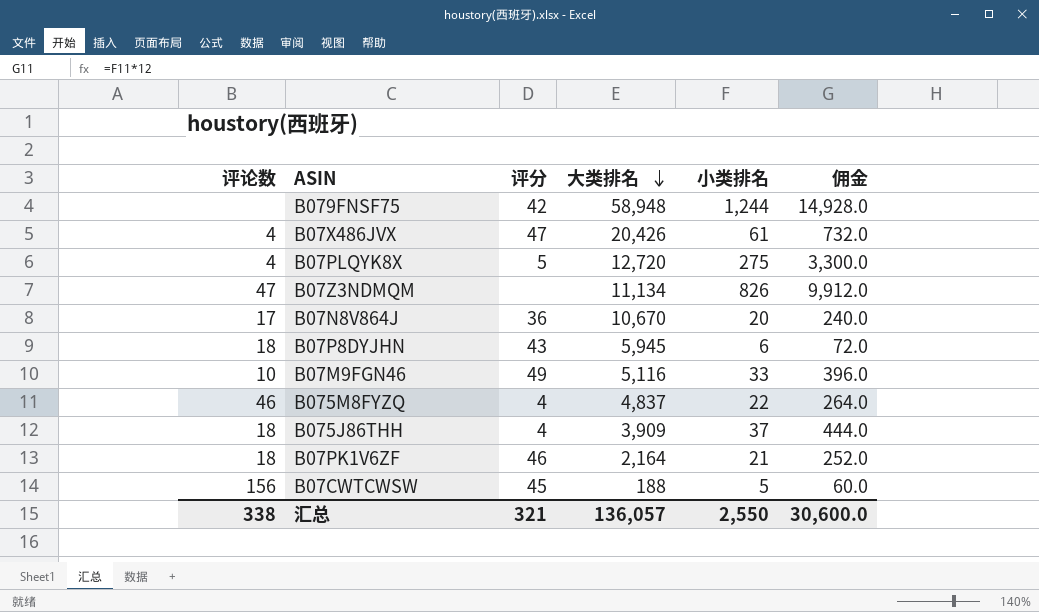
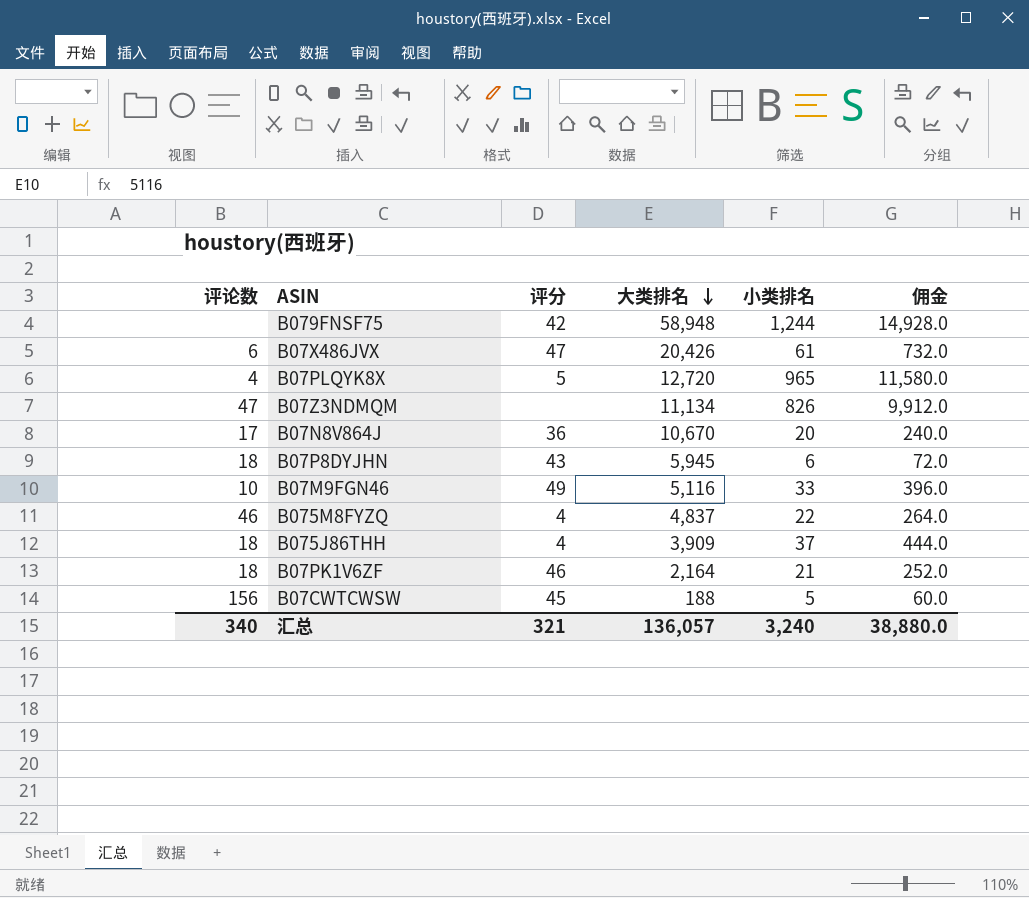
B07X486JVX | 评论数: 4 -> 6
B07PLQYK8X | 小类排名: 275 -> 965
B07PLQYK8X | 佣金: 3,300.0 -> 11,580.0
汇总 | 评论数: 338 -> 340
汇总 | 小类排名: 2,550 -> 3,240
汇总 | 佣金: 30,600.0 -> 38,880.0

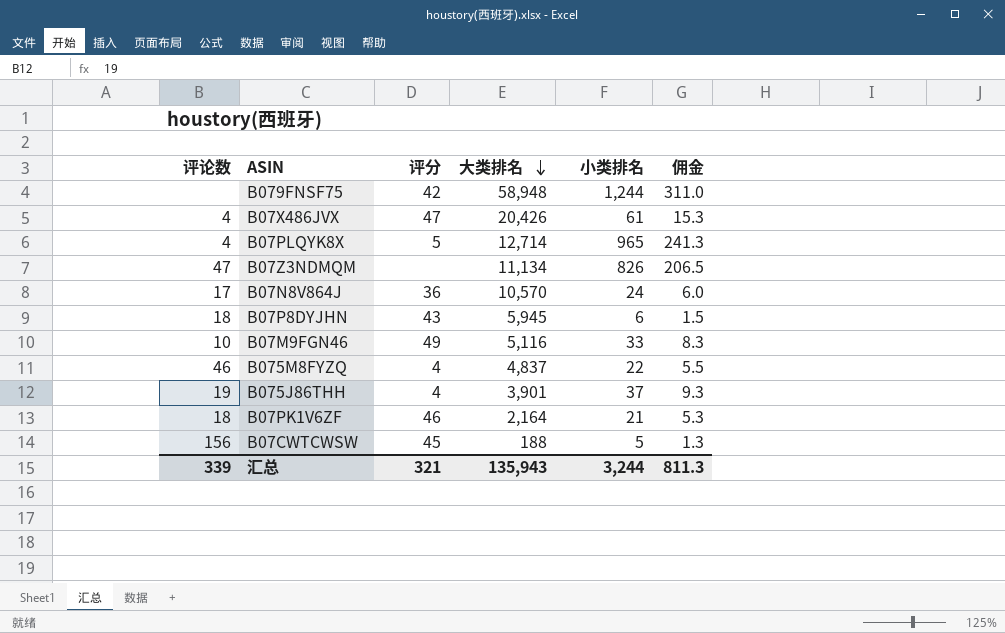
column 佣金 | formula: [小类排名] * 12 -> [小类排名] * 0.25
B07X486JVX | 评论数: 6 -> 4
B07PLQYK8X | 大类排名: 12,720 -> 12,714
B07N8V864J | 大类排名: 10,670 -> 10,570
B07N8V864J | 小类排名: 20 -> 24
B075J86THH | 评论数: 18 -> 19
B075J86THH | 大类排名: 3,909 -> 3,901
汇总 | 评论数: 340 -> 339
汇总 | 大类排名: 136,057 -> 135,943
汇总 | 小类排名: 3,240 -> 3,244
汇总 | 佣金: 38,880.0 -> 811.3

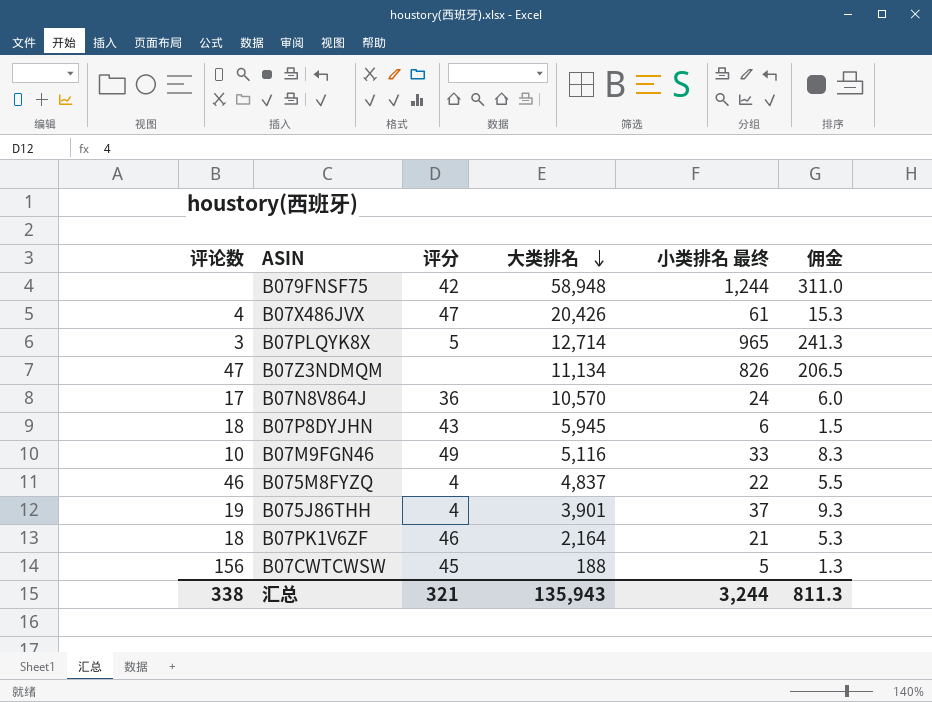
column name: 小类排名 -> 小类排名 最终
B07PLQYK8X | 评论数: 4 -> 3
汇总 | 评论数: 339 -> 338

